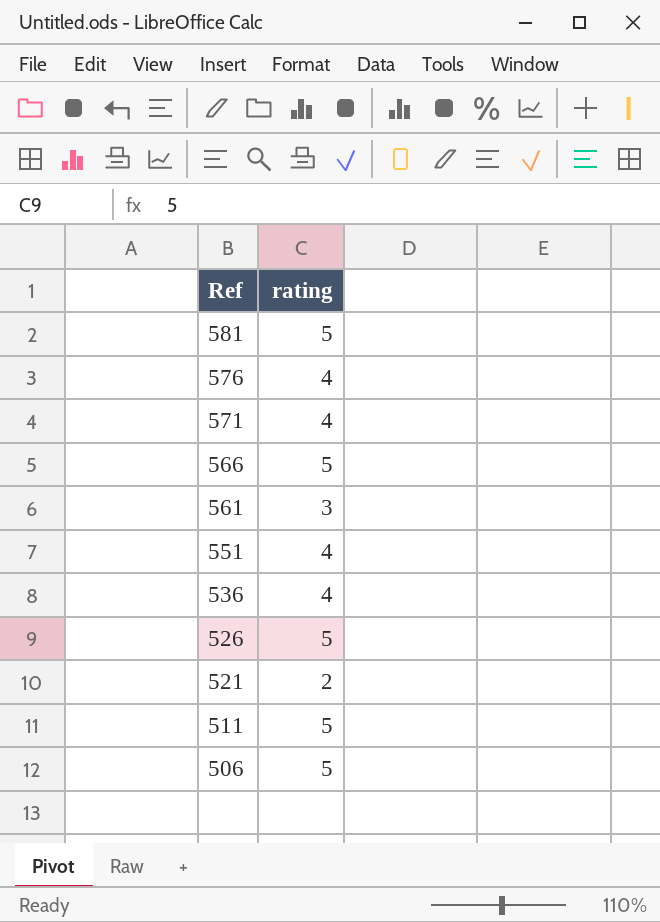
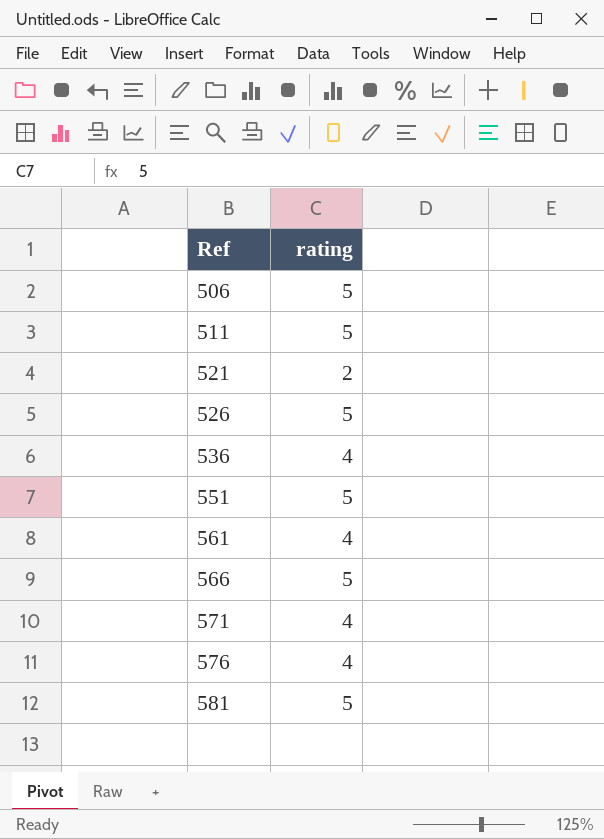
row order: Ref descending -> Ref ascending
551 | rating: 4 -> 5
561 | rating: 3 -> 4

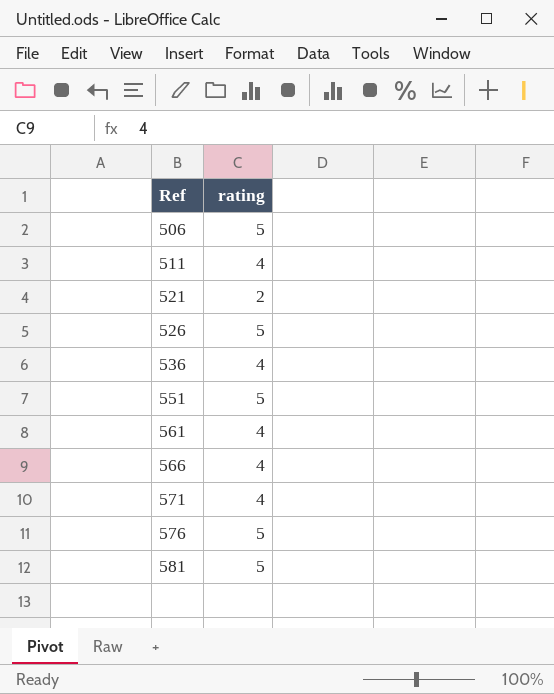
511 | rating: 5 -> 4
566 | rating: 5 -> 4
576 | rating: 4 -> 5

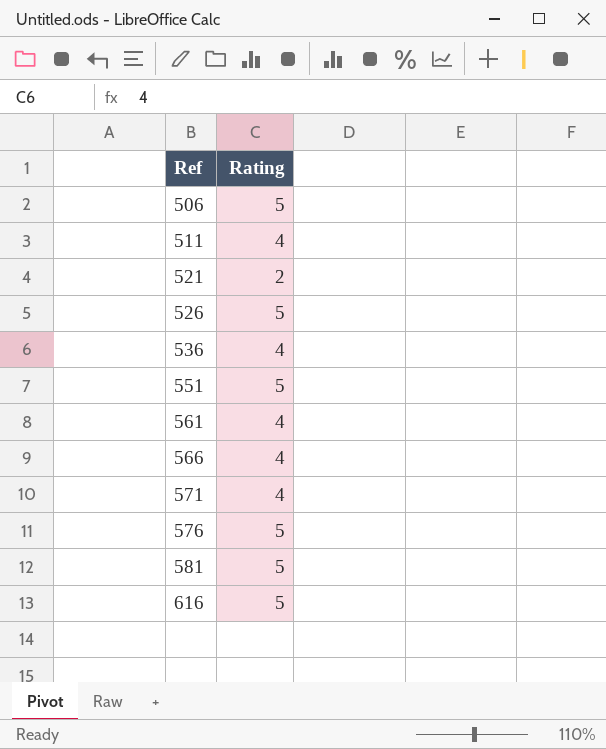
column name: rating -> Rating
row 616: none -> 5

